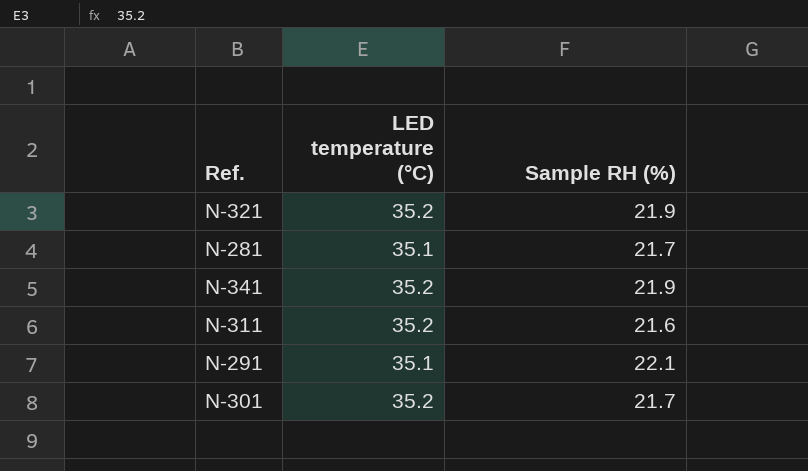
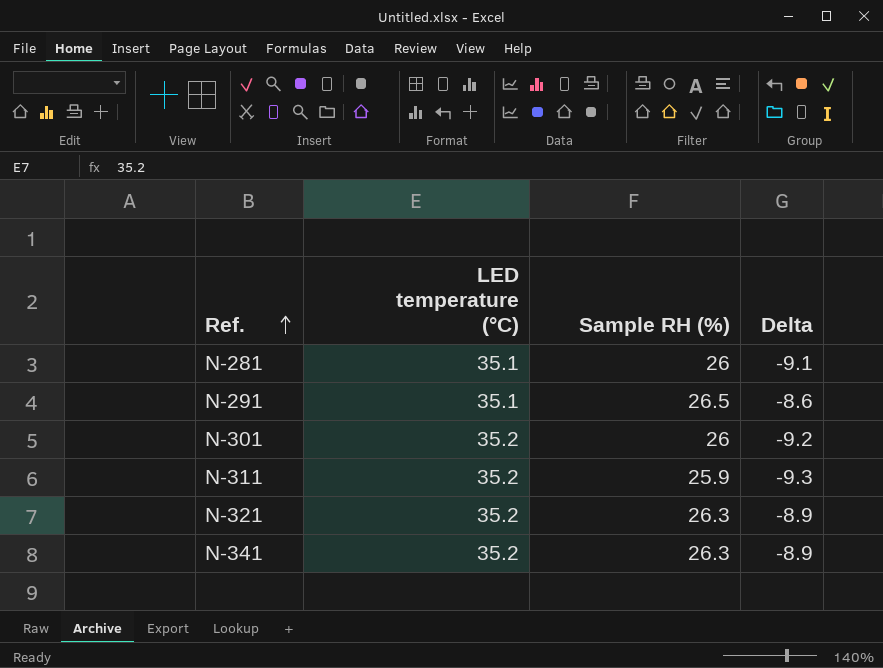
row order: none -> Ref. ascending
column Delta | formula: none -> [Sample RH (%)] - [LED temperature (°C)]
N-281 | Sample RH (%): 21.7 -> 26
N-291 | Sample RH (%): 22.1 -> 26.5
N-301 | Sample RH (%): 21.7 -> 26
N-311 | Sample RH (%): 21.6 -> 25.9
N-321 | Sample RH (%): 21.9 -> 26.3
N-341 | Sample RH (%): 21.9 -> 26.3

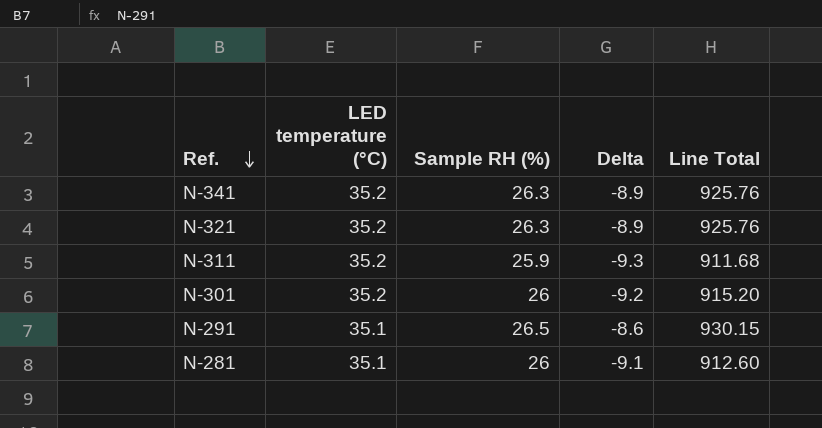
row order: Ref. ascending -> Ref. descending
column Line Total | formula: none -> [LED temperature (°C)] * [Sample RH (%)]

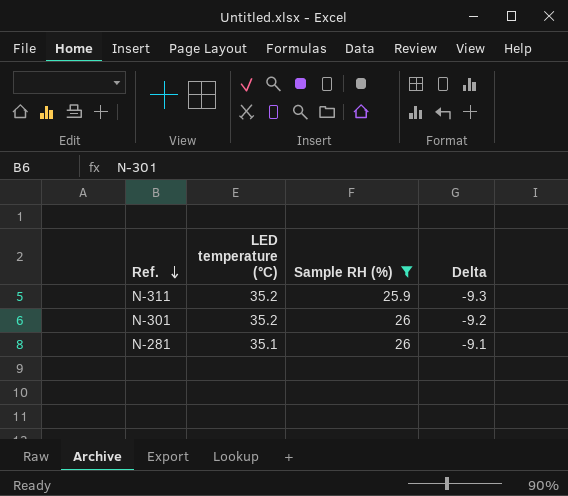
filter: none -> Sample RH (%) <= 26
column Line Total | formula: [LED temperature (°C)] * [Sample RH (%)] -> none

